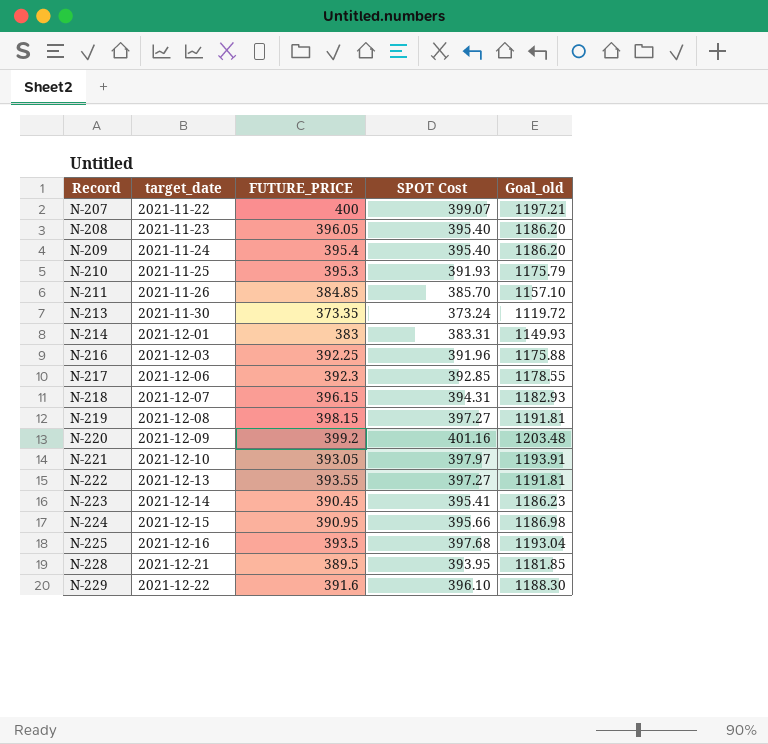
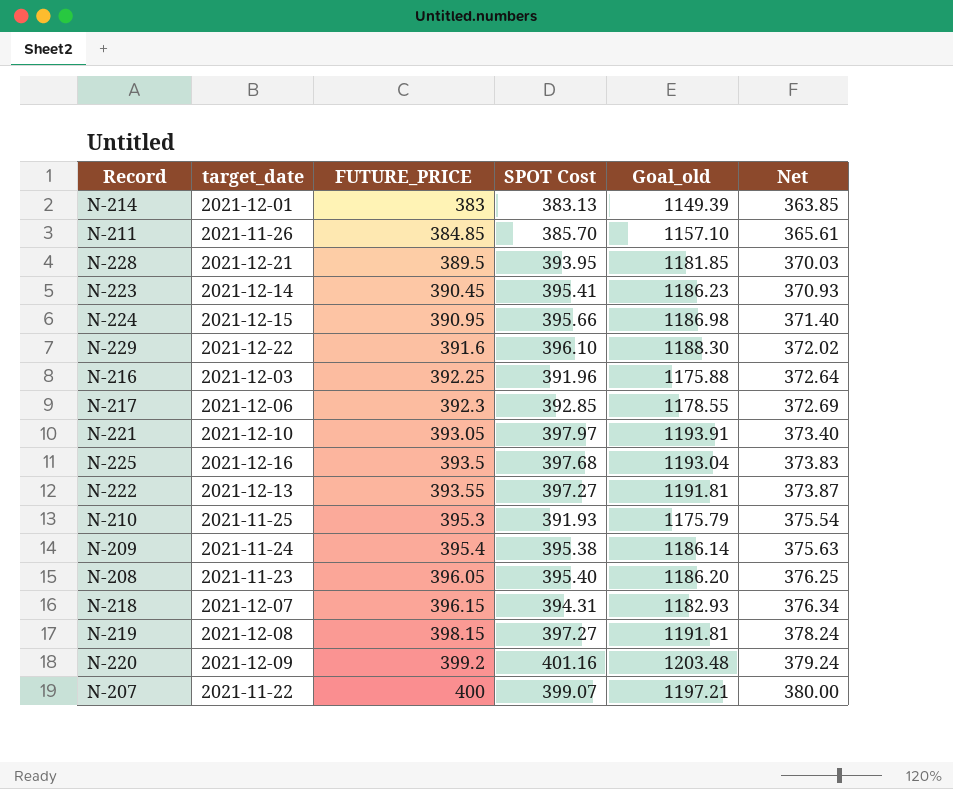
row order: Record ascending -> FUTURE_PRICE ascending
column Net | formula: none -> [FUTURE_PRICE] * 0.95
row N-213: 2021-11-30 | 373.35 | 373.24 | 1119.72 -> none
N-214 | SPOT Cost: 383.31 -> 383.13
N-214 | Goal_old: 1149.93 -> 1149.39
N-209 | SPOT Cost: 395.40 -> 395.38
N-209 | Goal_old: 1186.20 -> 1186.14

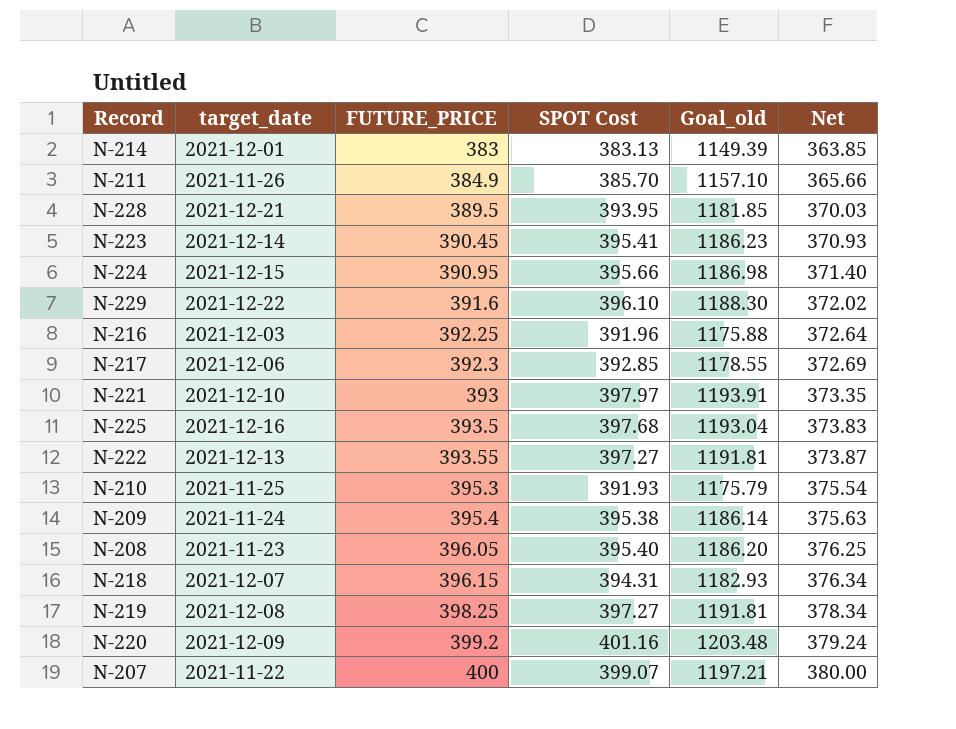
N-211 | FUTURE_PRICE: 384.85 -> 384.9
N-211 | Net: 365.61 -> 365.66
N-221 | FUTURE_PRICE: 393.05 -> 393
N-221 | Net: 373.40 -> 373.35
N-219 | FUTURE_PRICE: 398.15 -> 398.25
N-219 | Net: 378.24 -> 378.34

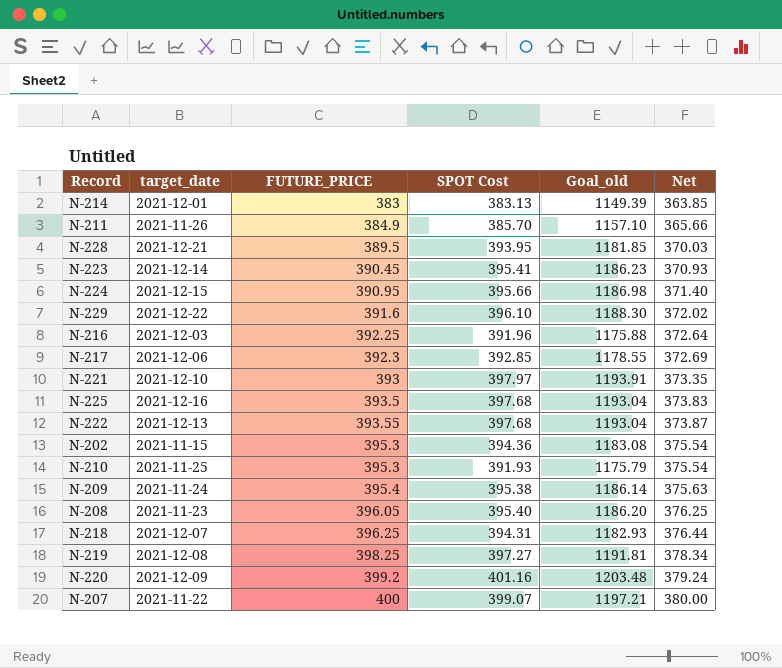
N-222 | SPOT Cost: 397.27 -> 397.68
N-222 | Goal_old: 1191.81 -> 1193.04
row N-202: none -> 2021-11-15 | 395.3 | 394.36 | 1183.08 | 375.54
N-218 | FUTURE_PRICE: 396.15 -> 396.25
N-218 | Net: 376.34 -> 376.44

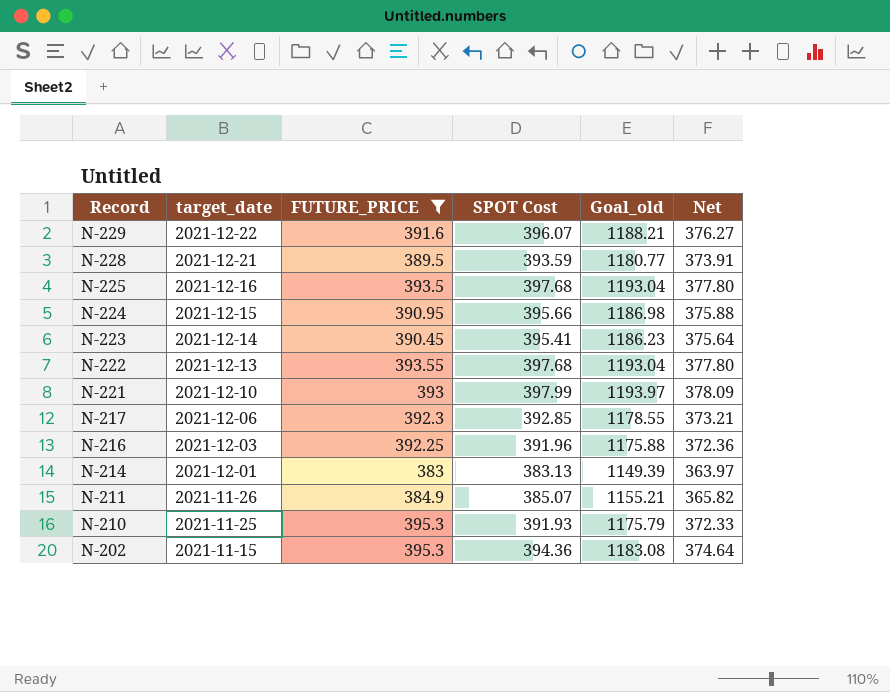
filter: none -> FUTURE_PRICE <= 395.3
row order: FUTURE_PRICE ascending -> Record descending
column Net | formula: [FUTURE_PRICE] * 0.95 -> [SPOT Cost] * 0.95
N-229 | SPOT Cost: 396.10 -> 396.07
N-229 | Goal_old: 1188.30 -> 1188.21
N-228 | SPOT Cost: 393.95 -> 393.59
N-228 | Goal_old: 1181.85 -> 1180.77
N-221 | SPOT Cost: 397.97 -> 397.99
N-221 | Goal_old: 1193.91 -> 1193.97
N-211 | SPOT Cost: 385.70 -> 385.07
N-211 | Goal_old: 1157.10 -> 1155.21

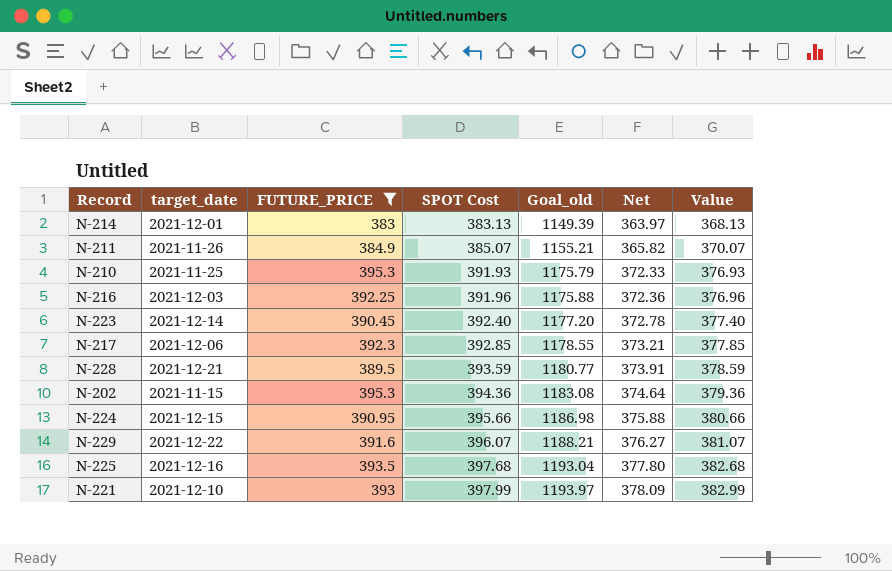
row order: Record descending -> SPOT Cost ascending
column Value | formula: none -> [SPOT Cost] - 15
row N-222: 2021-12-13 | 393.55 | 397.68 | 1193.04 | 377.80 -> none
N-223 | SPOT Cost: 395.41 -> 392.40
N-223 | Goal_old: 1186.23 -> 1177.20
N-223 | Net: 375.64 -> 372.78

